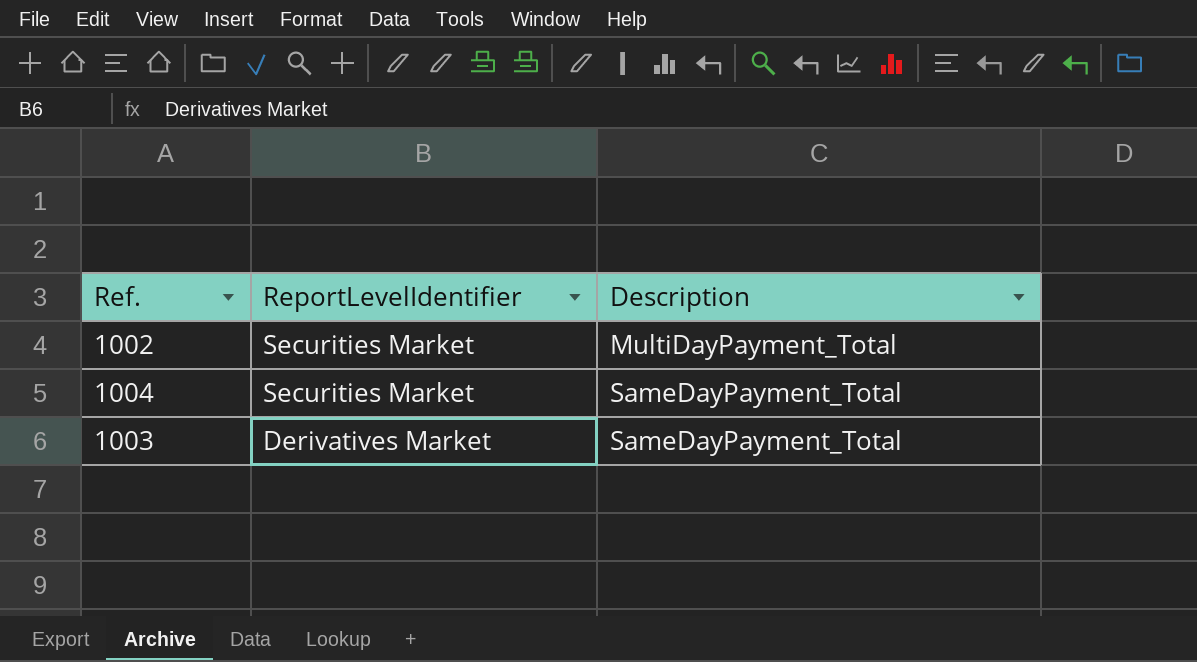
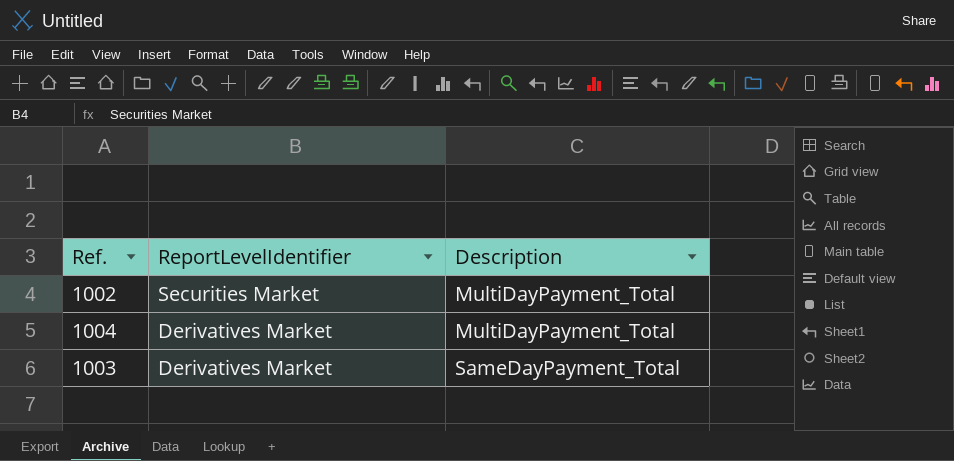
1004 | ReportLevelIdentifier: Securities Market -> Derivatives Market
1004 | Description: SameDayPayment_Total -> MultiDayPayment_Total

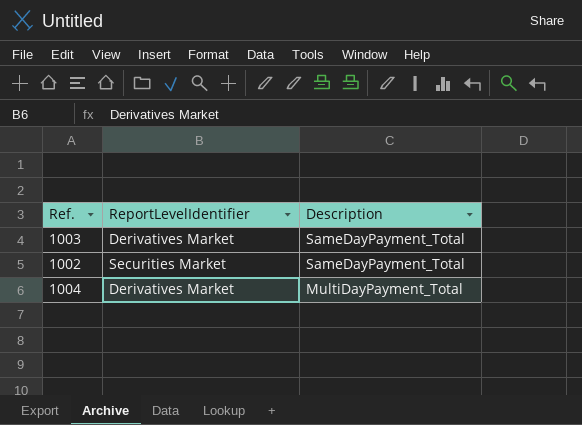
row order: ReportLevelIdentifier descending -> Description descending
1002 | Description: MultiDayPayment_Total -> SameDayPayment_Total

